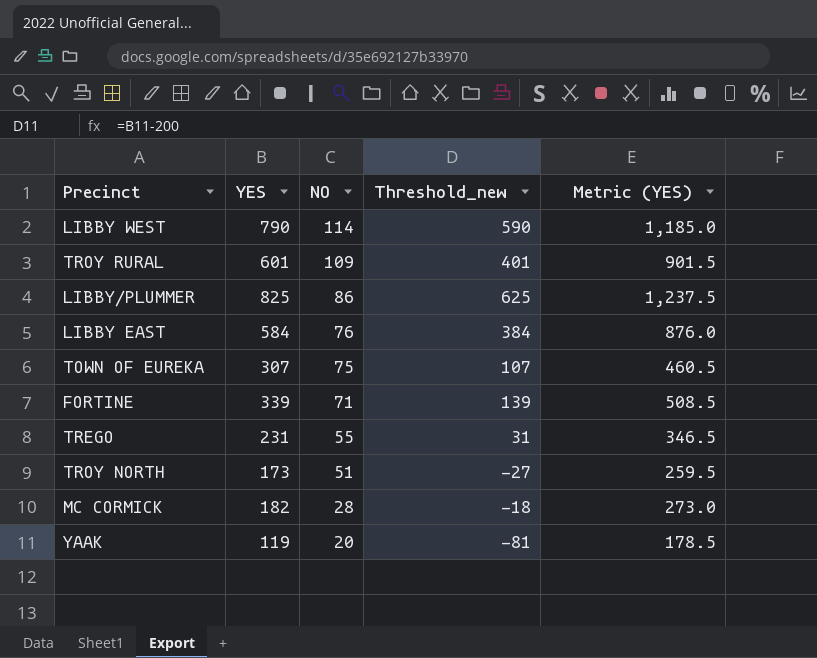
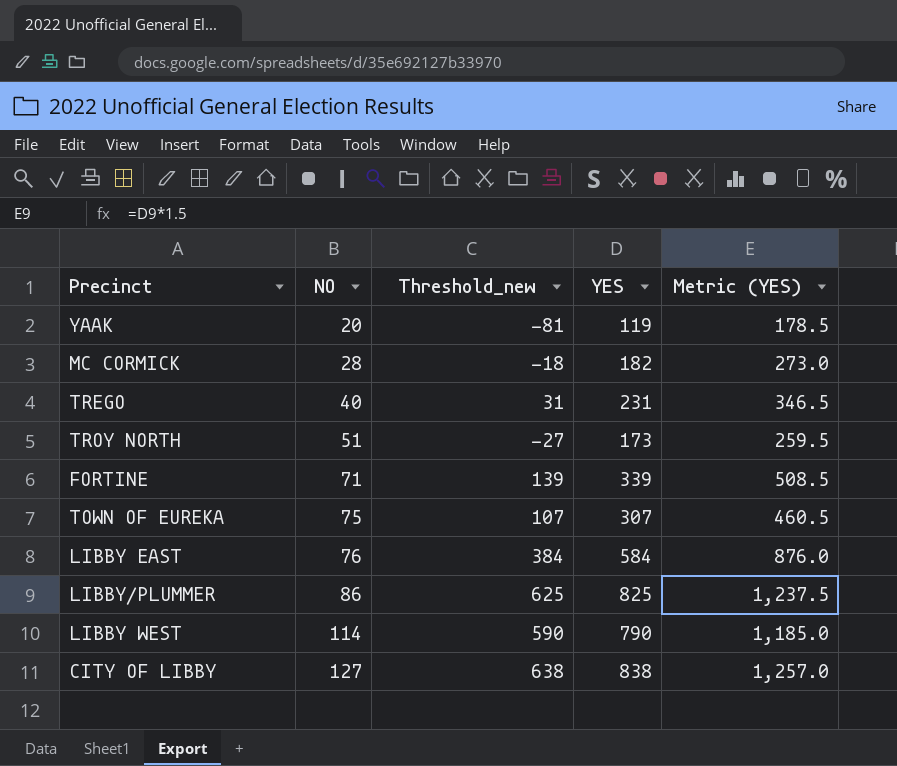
row order: NO descending -> NO ascending
column YES | position: 2 -> 4
row TROY RURAL: 601 | 109 | 401 | 901.5 -> none
TREGO | NO: 55 -> 40
row CITY OF LIBBY: none -> 127 | 638 | 838 | 1,257.0

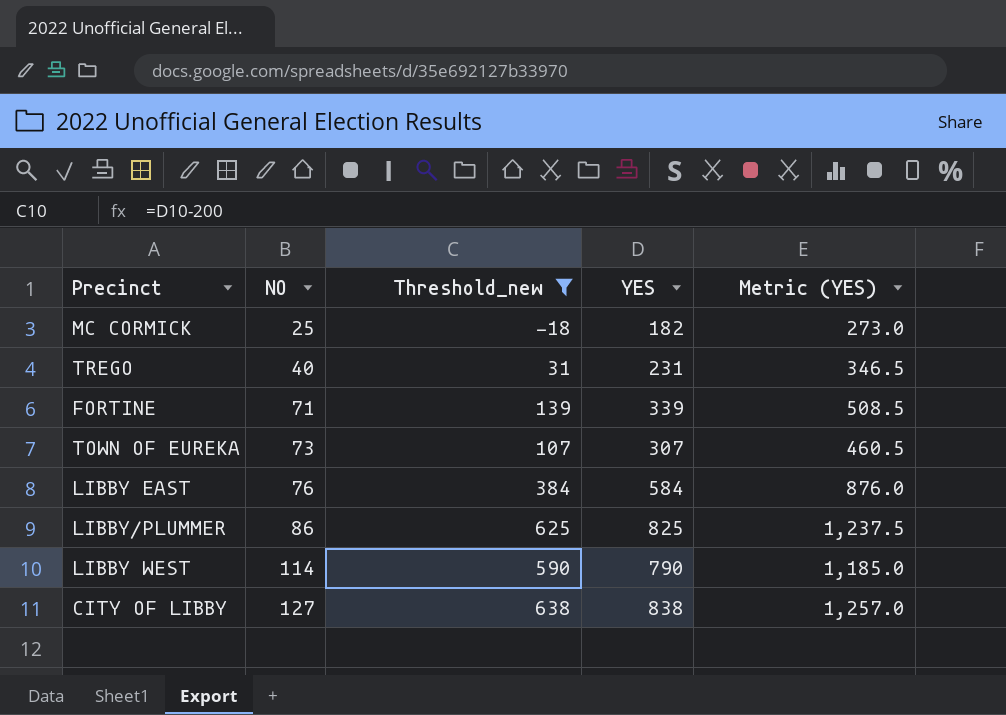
filter: none -> Threshold_new >= -18
MC CORMICK | NO: 28 -> 25
TOWN OF EUREKA | NO: 75 -> 73

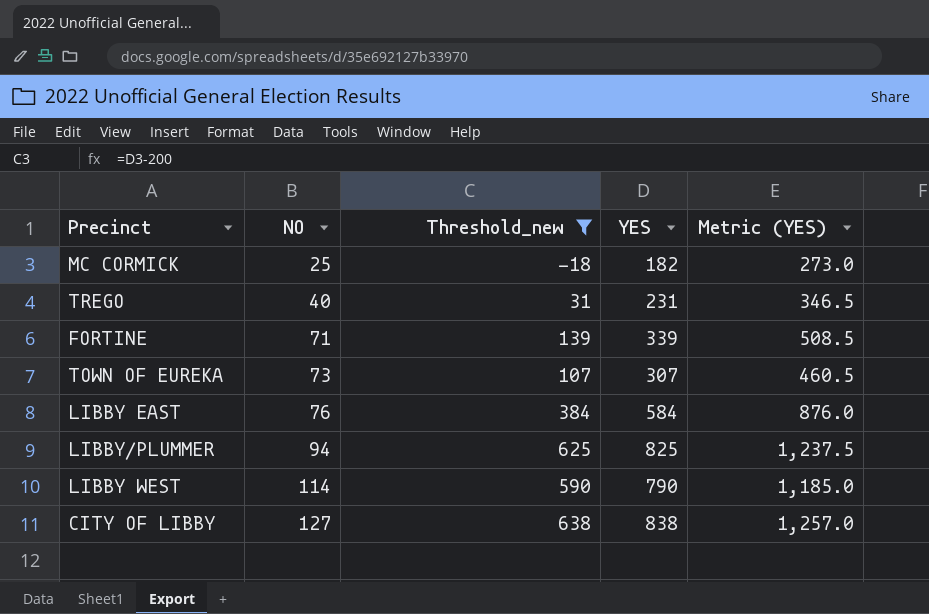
LIBBY/PLUMMER | NO: 86 -> 94

